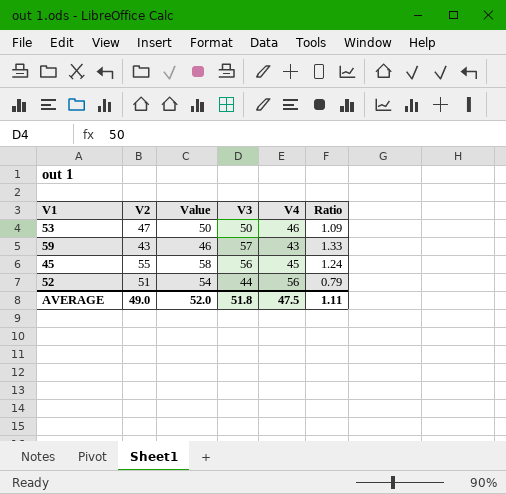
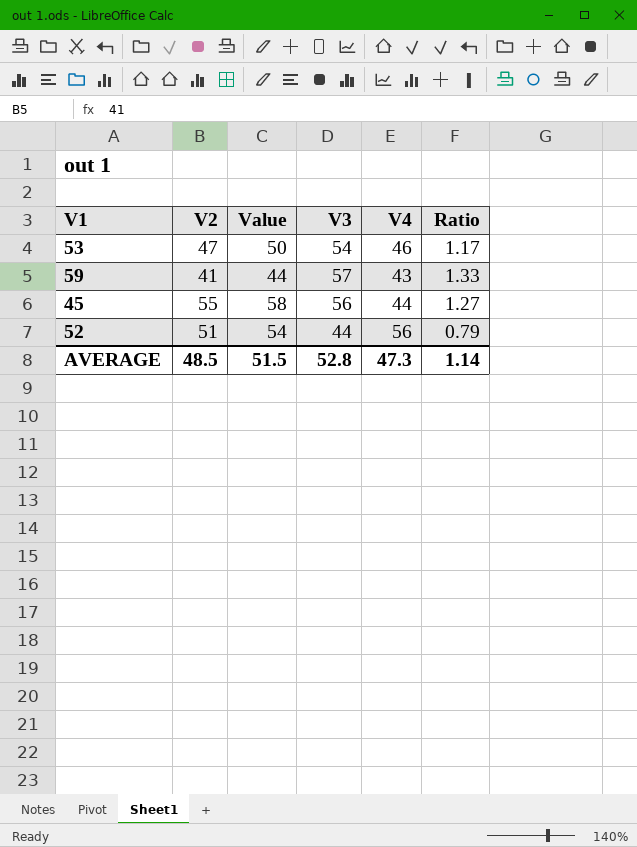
53 | V3: 50 -> 54
53 | Ratio: 1.09 -> 1.17
59 | V2: 43 -> 41
59 | Value: 46 -> 44
45 | V4: 45 -> 44
45 | Ratio: 1.24 -> 1.27
AVERAGE | V2: 49.0 -> 48.5
AVERAGE | Value: 52.0 -> 51.5
AVERAGE | V3: 51.8 -> 52.8
AVERAGE | V4: 47.5 -> 47.3
AVERAGE | Ratio: 1.11 -> 1.14

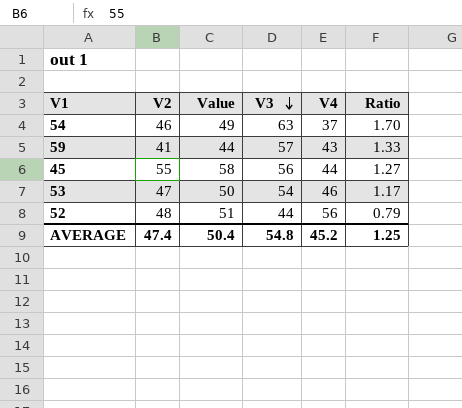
row order: none -> V3 descending
row 54: none -> 46 | 49 | 63 | 37 | 1.70
52 | V2: 51 -> 48
52 | Value: 54 -> 51
AVERAGE | V2: 48.5 -> 47.4
AVERAGE | Value: 51.5 -> 50.4
AVERAGE | V3: 52.8 -> 54.8
AVERAGE | V4: 47.3 -> 45.2
AVERAGE | Ratio: 1.14 -> 1.25

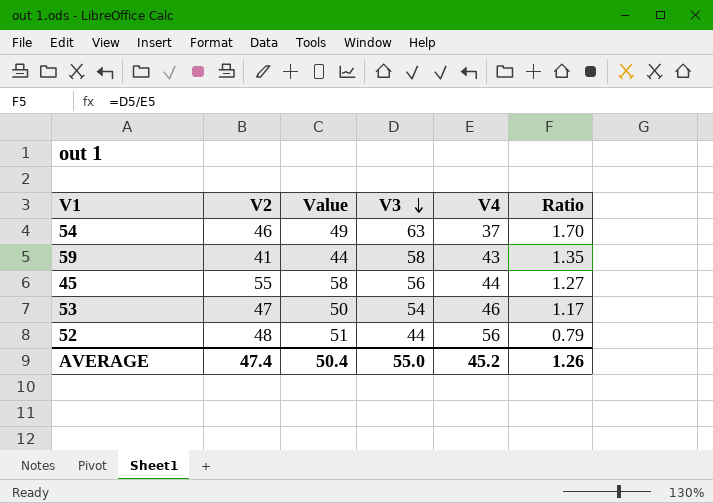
59 | V3: 57 -> 58
59 | Ratio: 1.33 -> 1.35
AVERAGE | V3: 54.8 -> 55.0
AVERAGE | Ratio: 1.25 -> 1.26

